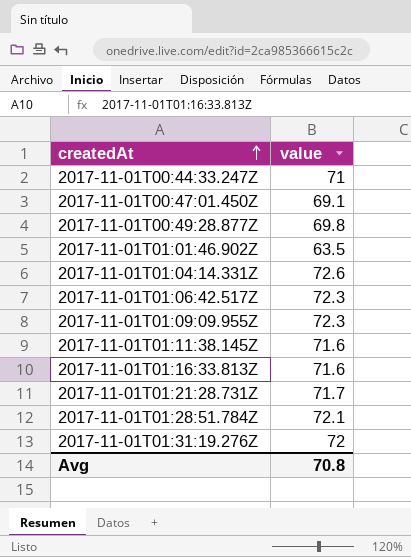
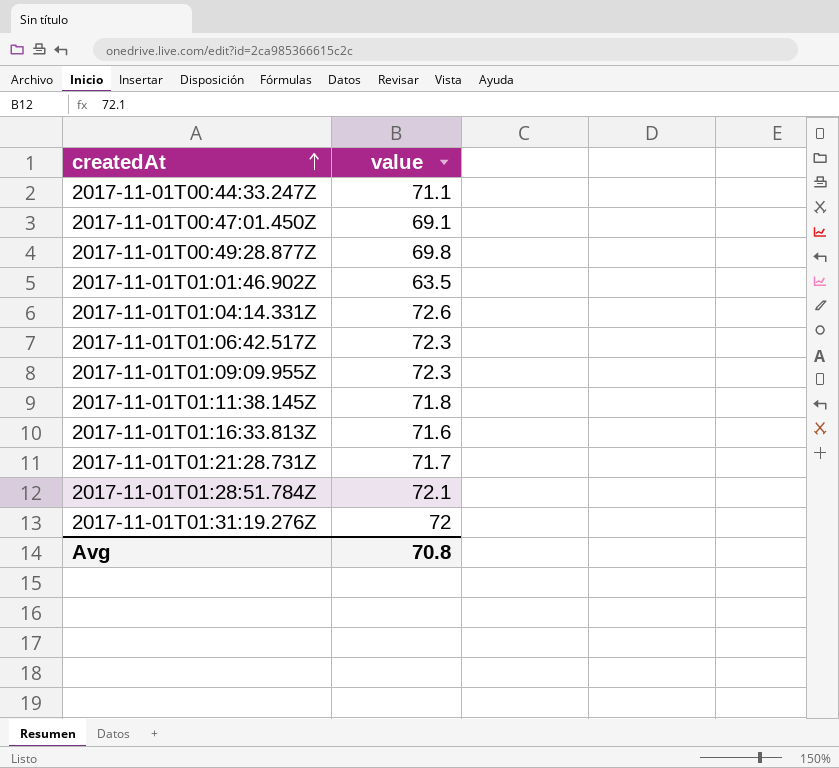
2017-11-01T00:44:33.247Z | value: 71 -> 71.1
2017-11-01T01:11:38.145Z | value: 71.6 -> 71.8

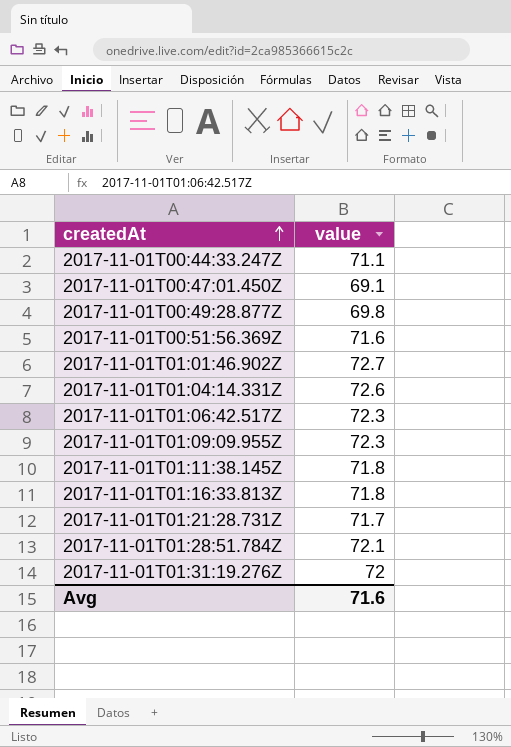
row 2017-11-01T00:51:56.369Z: none -> 71.6
2017-11-01T01:01:46.902Z | value: 63.5 -> 72.7
2017-11-01T01:16:33.813Z | value: 71.6 -> 71.8
Avg | value: 70.8 -> 71.6

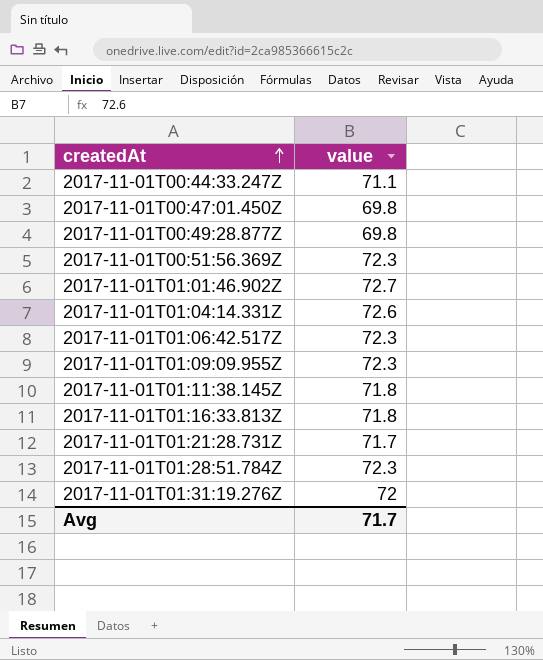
2017-11-01T00:47:01.450Z | value: 69.1 -> 69.8
2017-11-01T00:51:56.369Z | value: 71.6 -> 72.3
2017-11-01T01:28:51.784Z | value: 72.1 -> 72.3
Avg | value: 71.6 -> 71.7

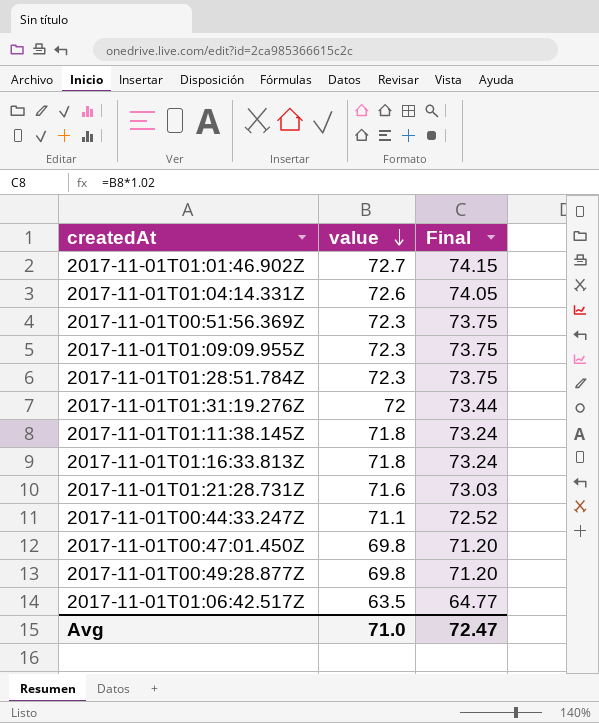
row order: createdAt ascending -> value descending
column Final | formula: none -> [value] * 1.02
2017-11-01T01:21:28.731Z | value: 71.7 -> 71.6
2017-11-01T01:06:42.517Z | value: 72.3 -> 63.5
Avg | value: 71.7 -> 71.0

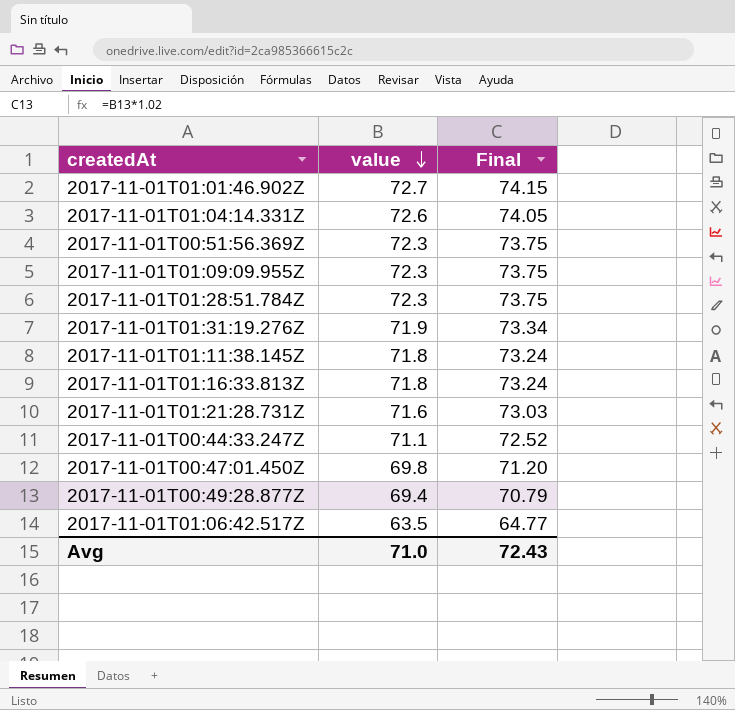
2017-11-01T01:31:19.276Z | value: 72 -> 71.9
2017-11-01T01:31:19.276Z | Final: 73.44 -> 73.34
2017-11-01T00:49:28.877Z | value: 69.8 -> 69.4
2017-11-01T00:49:28.877Z | Final: 71.20 -> 70.79
Avg | Final: 72.47 -> 72.43

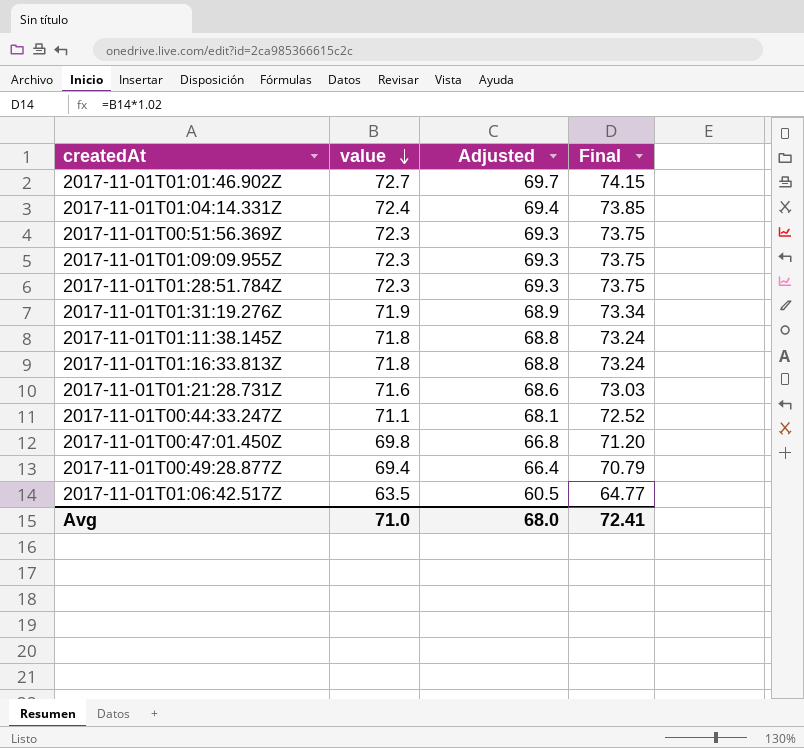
column Adjusted | formula: none -> [value] - 3
2017-11-01T01:04:14.331Z | value: 72.6 -> 72.4
2017-11-01T01:04:14.331Z | Final: 74.05 -> 73.85
Avg | Final: 72.43 -> 72.41

